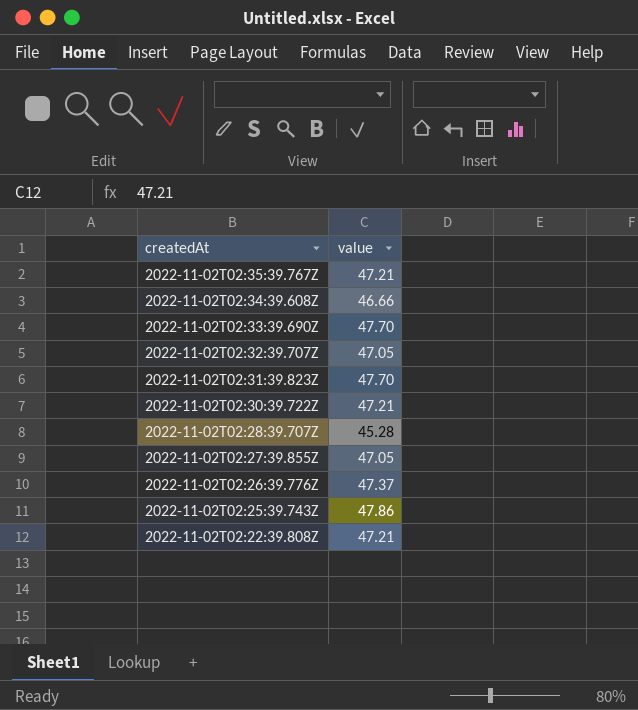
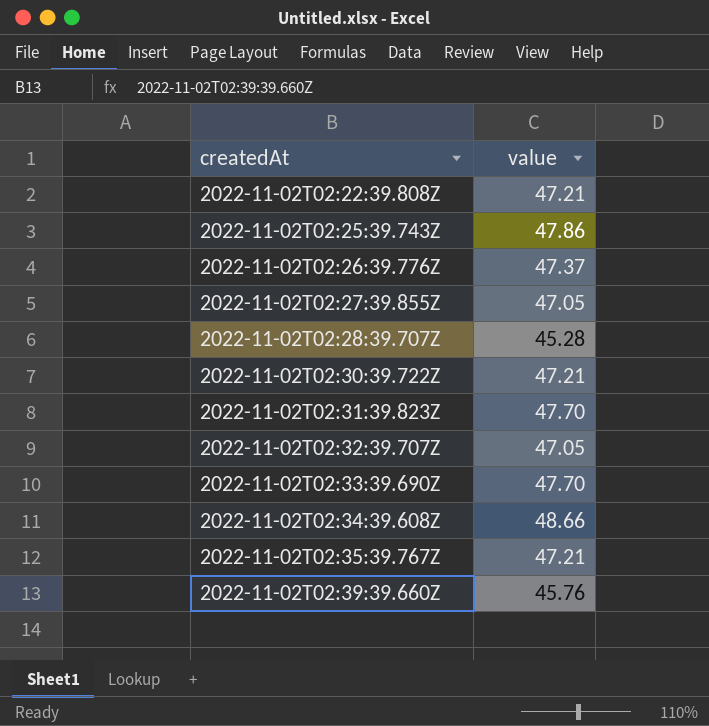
row order: createdAt descending -> createdAt ascending
2022-11-02T02:34:39.608Z | value: 46.66 -> 48.66
row 2022-11-02T02:39:39.660Z: none -> 45.76

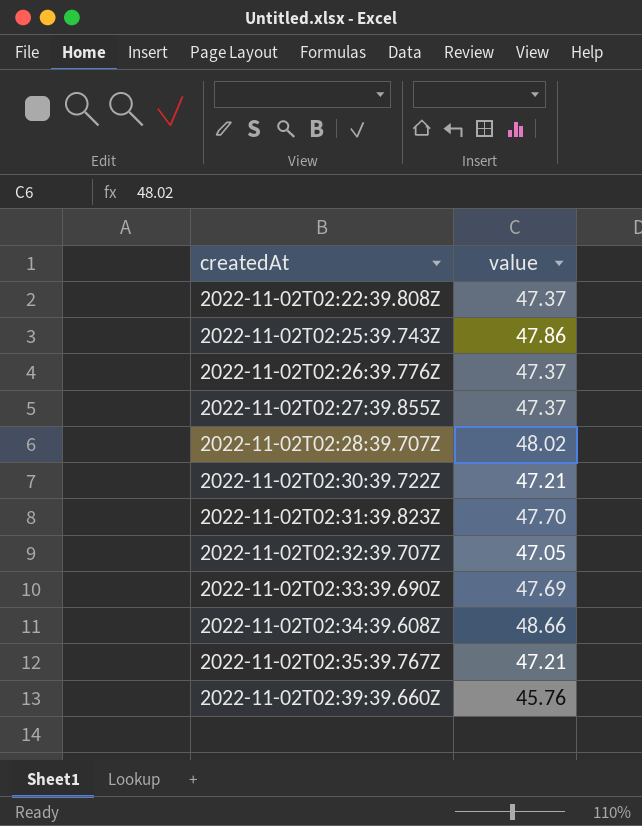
2022-11-02T02:22:39.808Z | value: 47.21 -> 47.37
2022-11-02T02:27:39.855Z | value: 47.05 -> 47.37
2022-11-02T02:28:39.707Z | value: 45.28 -> 48.02
2022-11-02T02:33:39.690Z | value: 47.70 -> 47.69

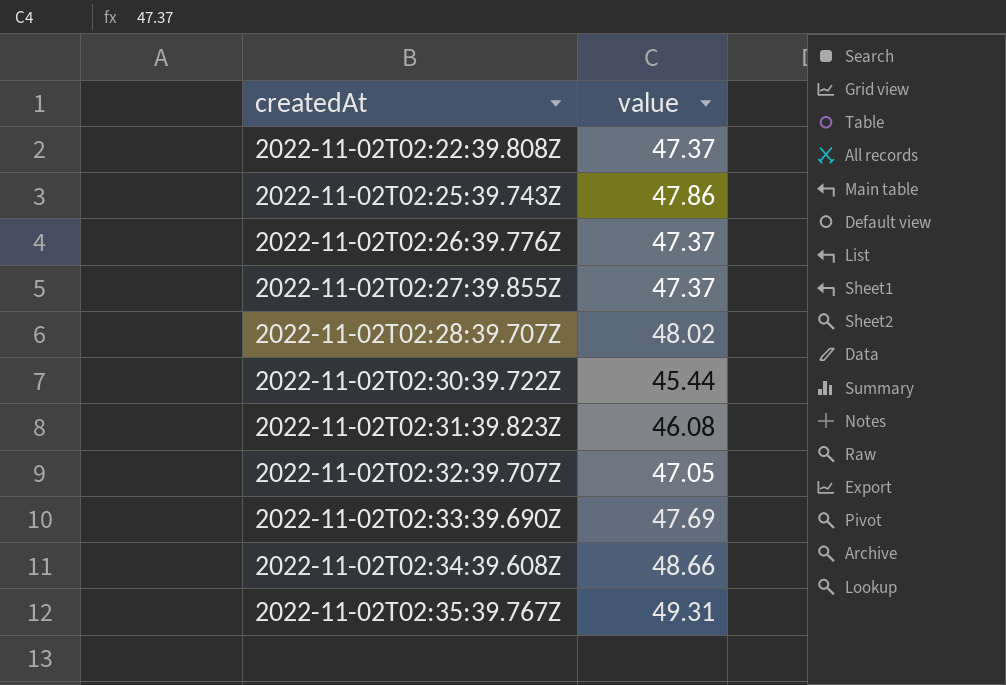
row 2022-11-02T02:39:39.660Z: 45.76 -> none
2022-11-02T02:30:39.722Z | value: 47.21 -> 45.44
2022-11-02T02:31:39.823Z | value: 47.70 -> 46.08
2022-11-02T02:35:39.767Z | value: 47.21 -> 49.31

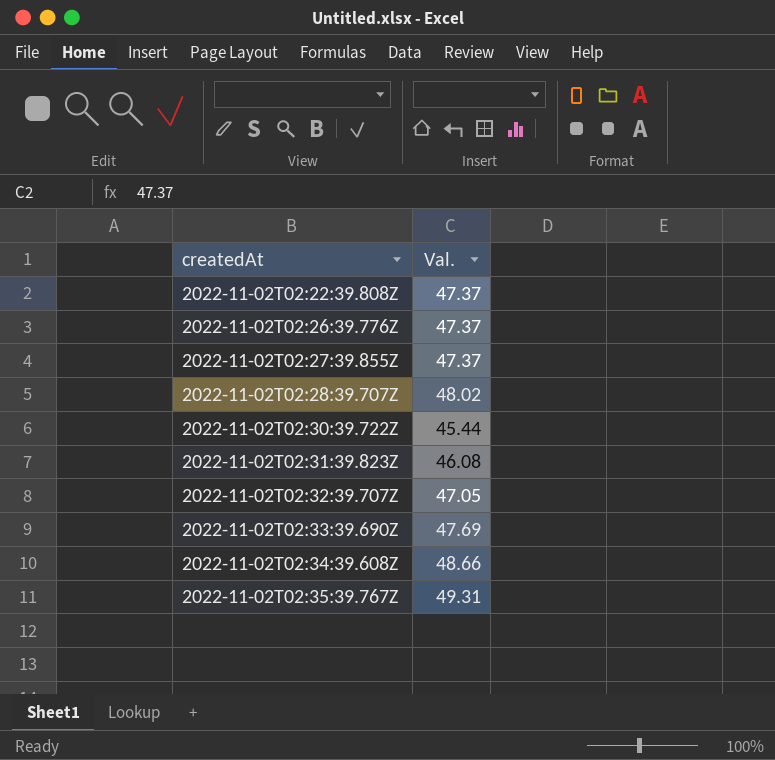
column name: value -> Val.
row 2022-11-02T02:25:39.743Z: 47.86 -> none

